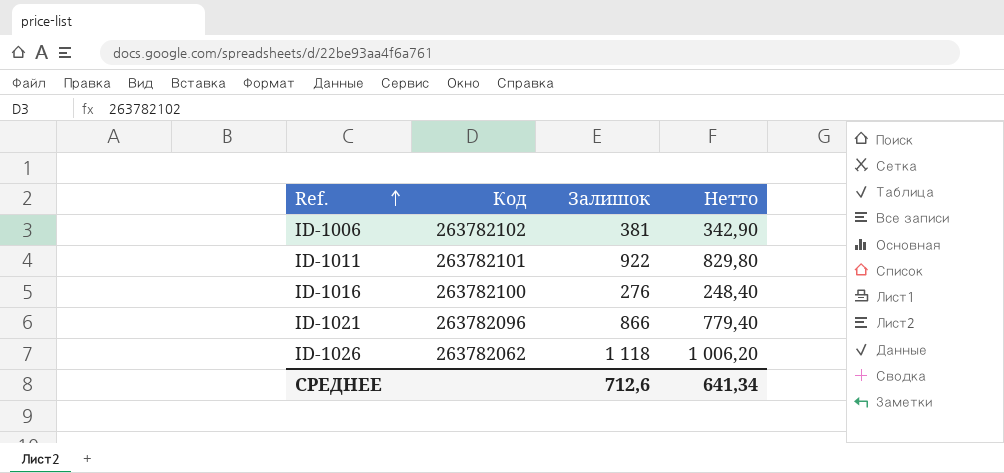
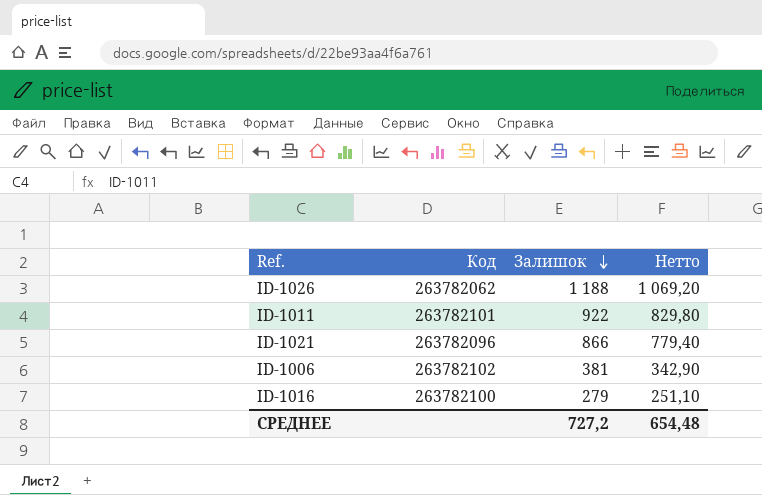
row order: Ref. ascending -> Залишок descending
ID-1026 | Залишок: 1 118 -> 1 188
ID-1026 | Нетто: 1 006,20 -> 1 069,20
ID-1016 | Залишок: 276 -> 279
ID-1016 | Нетто: 248,40 -> 251,10
СРЕДНЕЕ | Залишок: 712,6 -> 727,2
СРЕДНЕЕ | Нетто: 641,34 -> 654,48

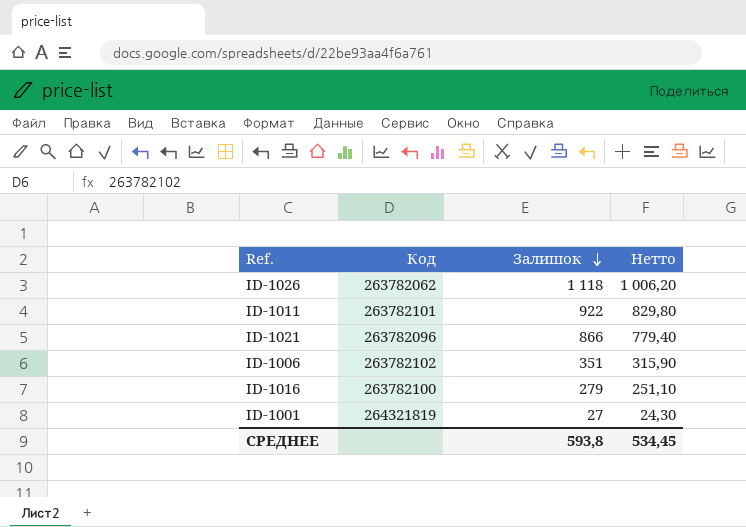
ID-1026 | Залишок: 1 188 -> 1 118
ID-1026 | Нетто: 1 069,20 -> 1 006,20
ID-1006 | Залишок: 381 -> 351
ID-1006 | Нетто: 342,90 -> 315,90
row ID-1001: none -> 264321819 | 27 | 24,30
СРЕДНЕЕ | Залишок: 727,2 -> 593,8
СРЕДНЕЕ | Нетто: 654,48 -> 534,45

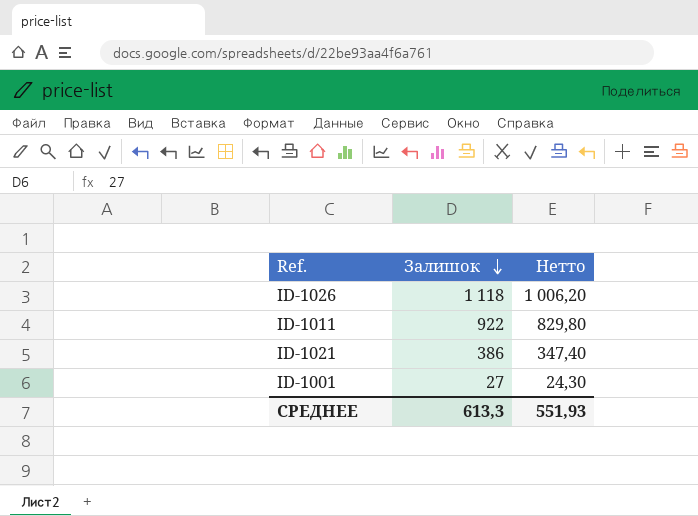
column Код | position: 2 -> none
row ID-1006: 263782102 | 351 | 315,90 -> none
row ID-1016: 263782100 | 279 | 251,10 -> none
ID-1021 | Залишок: 866 -> 386
ID-1021 | Нетто: 779,40 -> 347,40
СРЕДНЕЕ | Залишок: 593,8 -> 613,3
СРЕДНЕЕ | Нетто: 534,45 -> 551,93

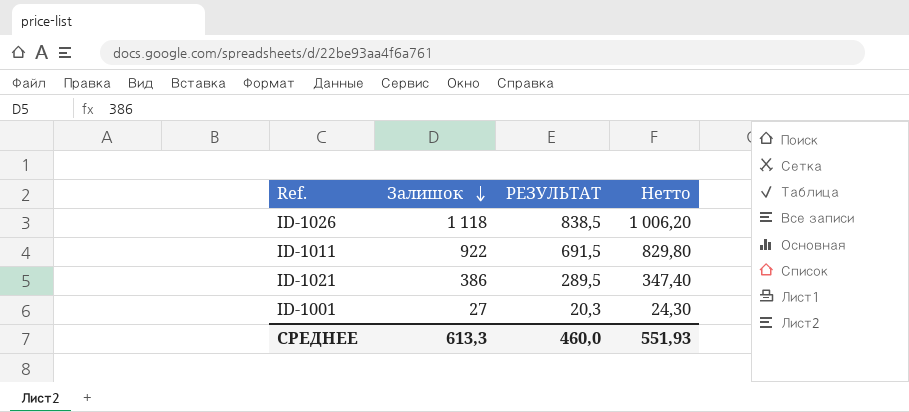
column РЕЗУЛЬТАТ | formula: none -> [Залишок] * 0,75

